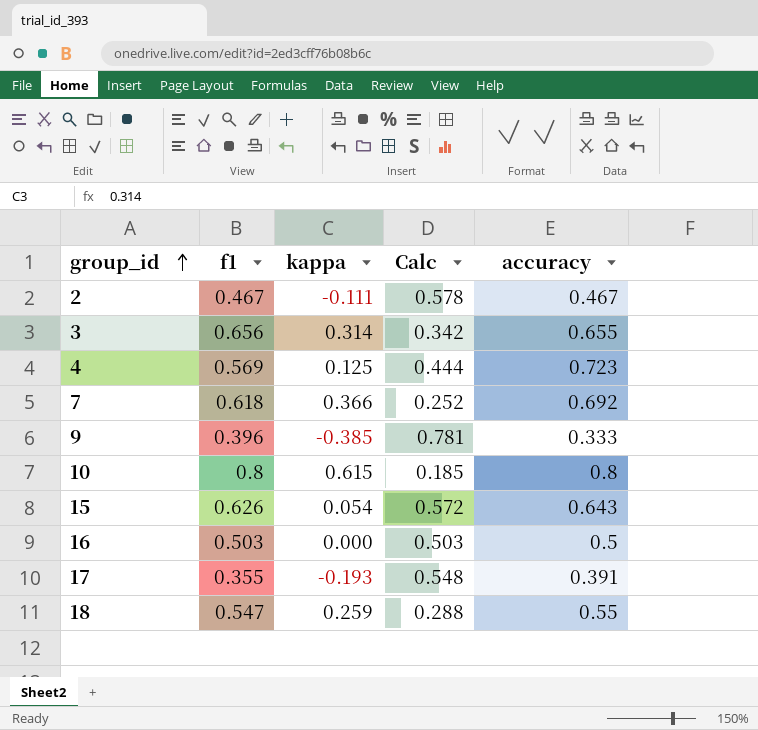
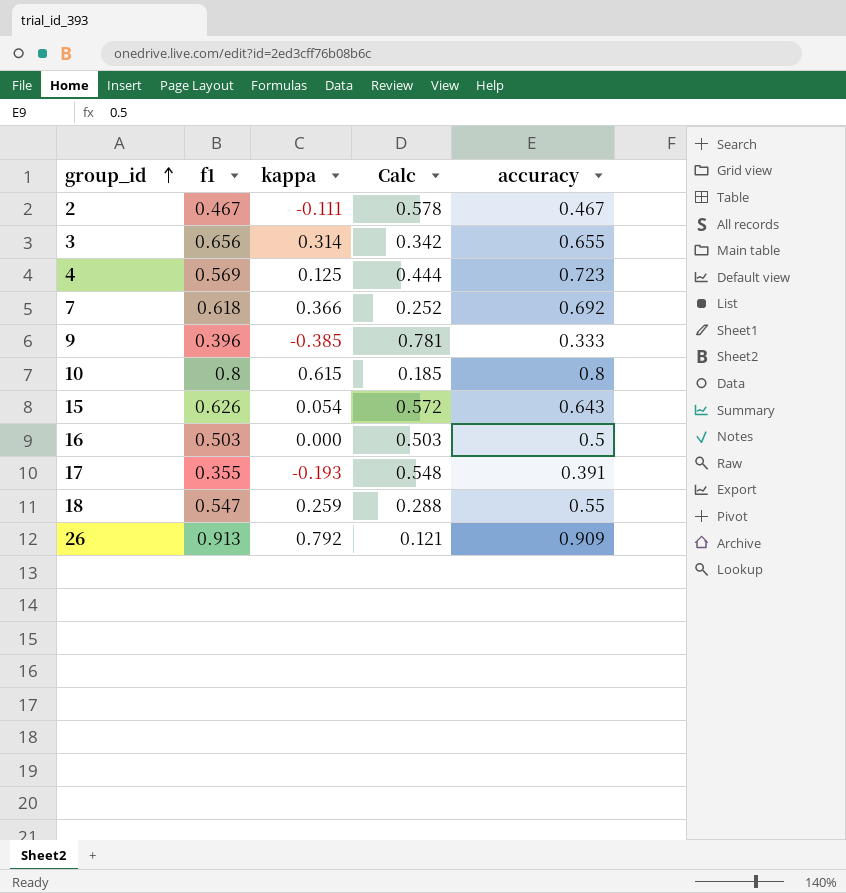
row 26: none -> 0.913 | 0.792 | 0.121 | 0.909

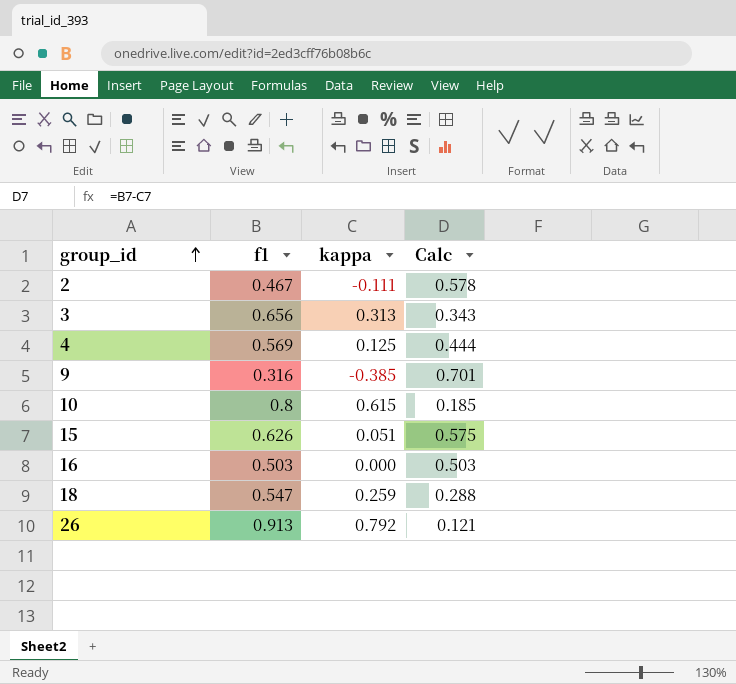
column accuracy | position: 5 -> none
row 7: 0.618 | 0.366 | 0.252 | 0.692 -> none
row 17: 0.355 | -0.193 | 0.548 | 0.391 -> none
3 | kappa: 0.314 -> 0.313
3 | Calc: 0.342 -> 0.343
9 | f1: 0.396 -> 0.316
9 | Calc: 0.781 -> 0.701
15 | kappa: 0.054 -> 0.051
15 | Calc: 0.572 -> 0.575

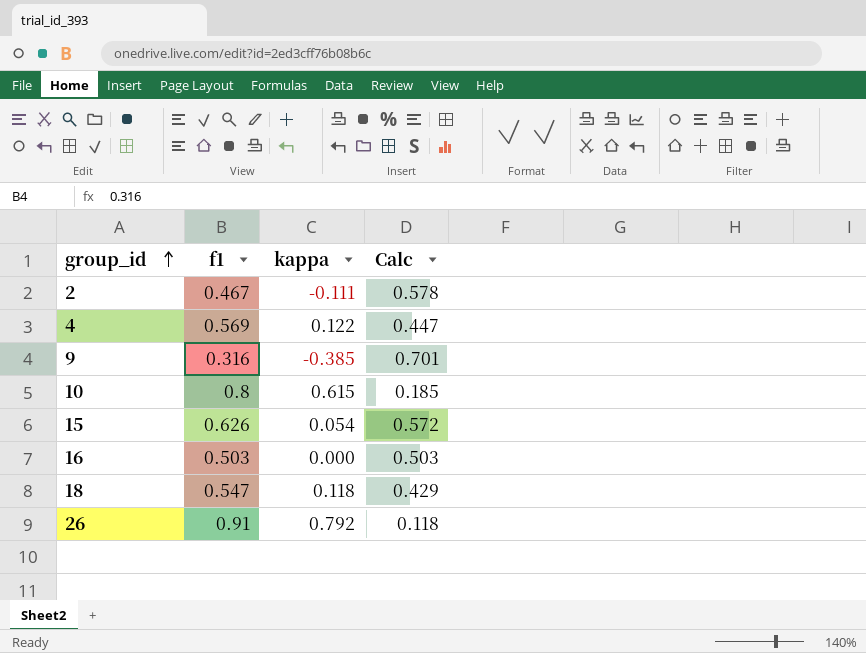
row 3: 0.656 | 0.313 | 0.343 -> none
4 | kappa: 0.125 -> 0.122
4 | Calc: 0.444 -> 0.447
15 | kappa: 0.051 -> 0.054
15 | Calc: 0.575 -> 0.572
18 | kappa: 0.259 -> 0.118
18 | Calc: 0.288 -> 0.429
26 | f1: 0.913 -> 0.91
26 | Calc: 0.121 -> 0.118

